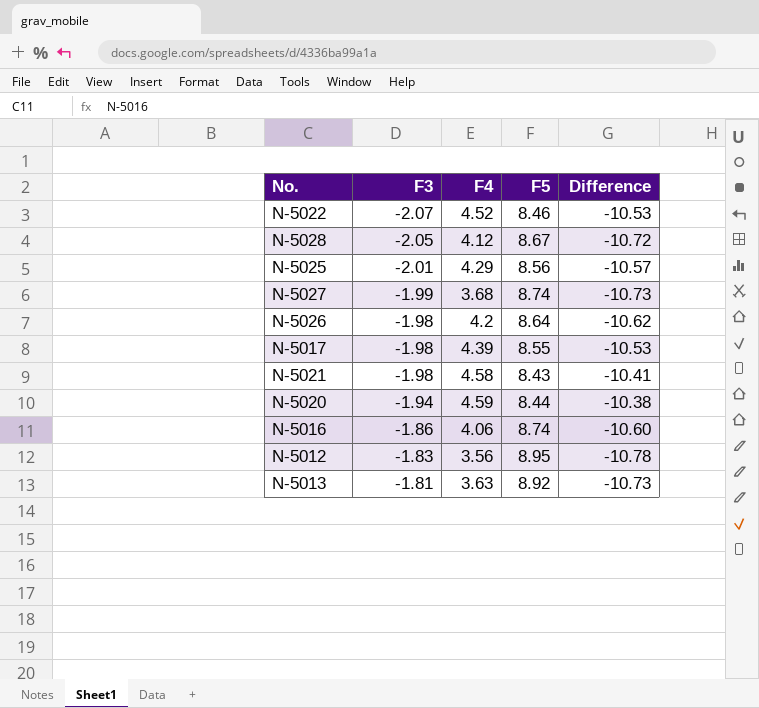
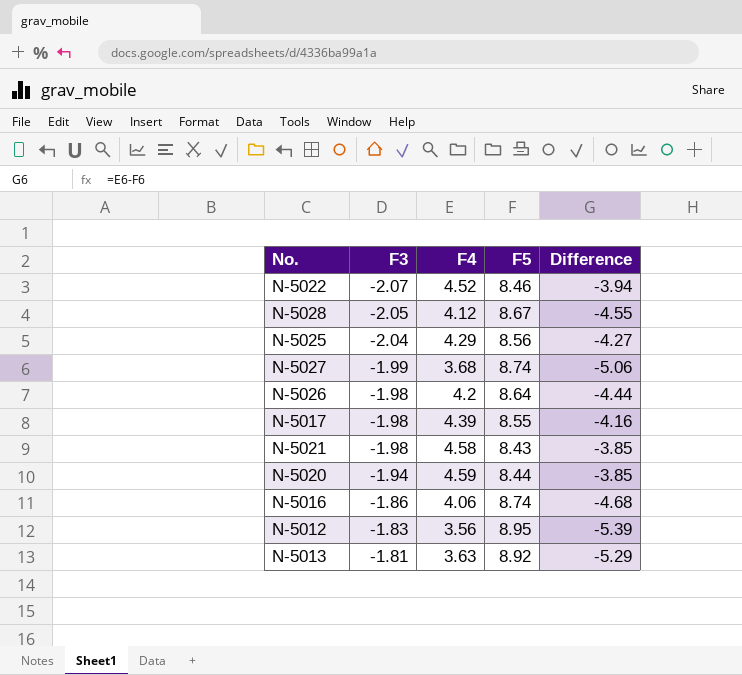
column Difference | formula: [F3] - [F5] -> [F4] - [F5]
N-5025 | F3: -2.01 -> -2.04

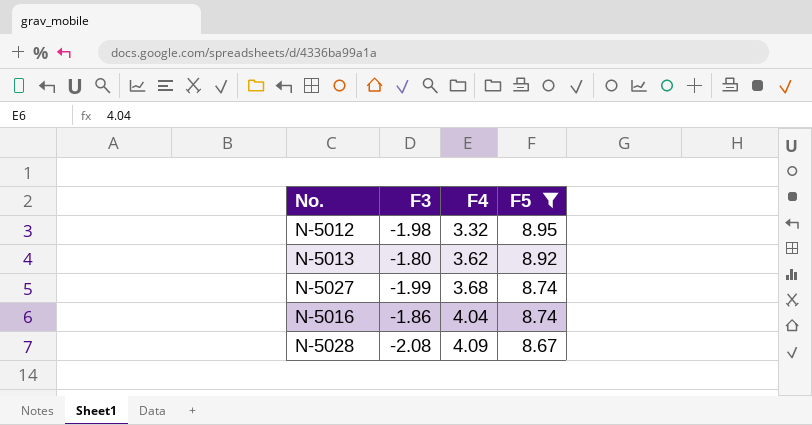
filter: none -> F5 >= 8.67
row order: F3 ascending -> F4 ascending
column Difference | formula: [F4] - [F5] -> none
N-5012 | F3: -1.83 -> -1.98
N-5012 | F4: 3.56 -> 3.32
N-5013 | F3: -1.81 -> -1.80
N-5013 | F4: 3.63 -> 3.62
N-5016 | F4: 4.06 -> 4.04
N-5028 | F3: -2.05 -> -2.08
N-5028 | F4: 4.12 -> 4.09

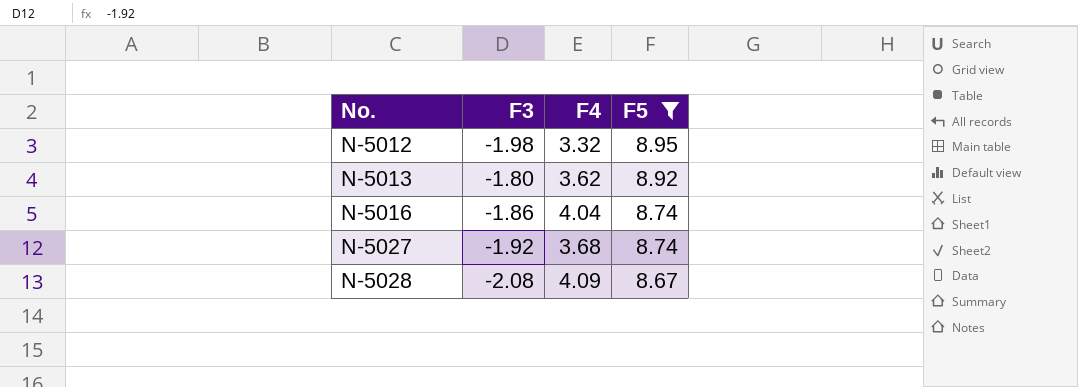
row order: F4 ascending -> No. ascending
N-5027 | F3: -1.99 -> -1.92

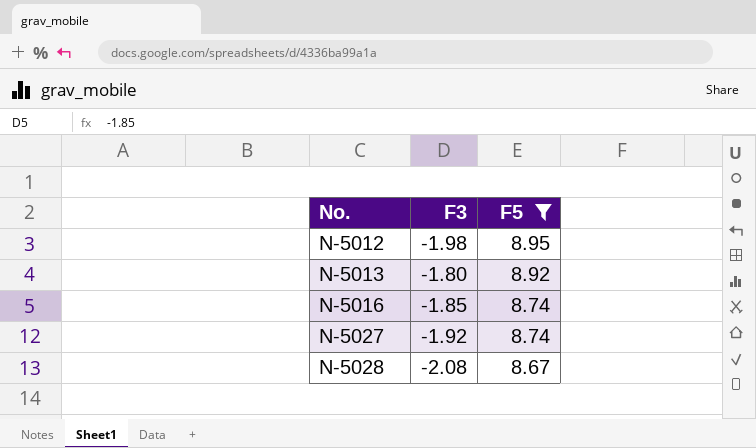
column F4 | position: 3 -> none
N-5016 | F3: -1.86 -> -1.85

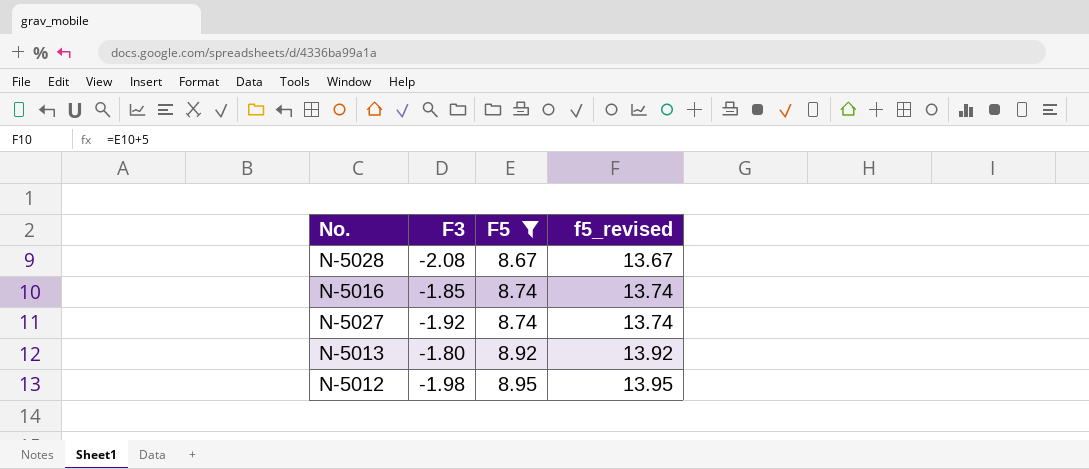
row order: No. ascending -> F5 ascending
column f5_revised | formula: none -> [F5] + 5

